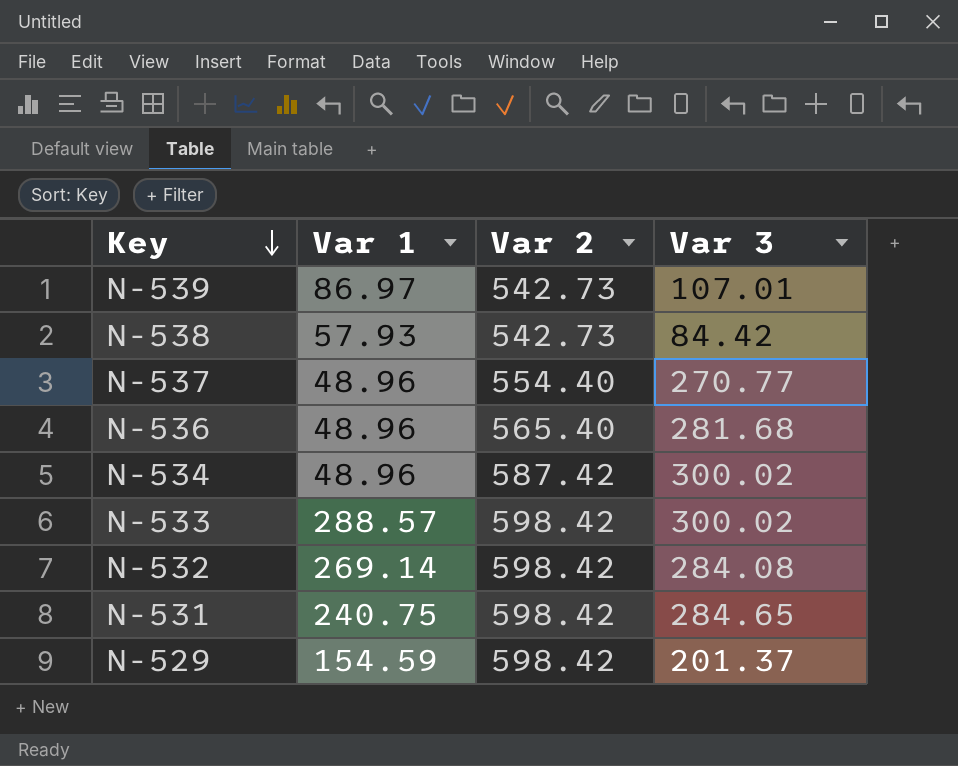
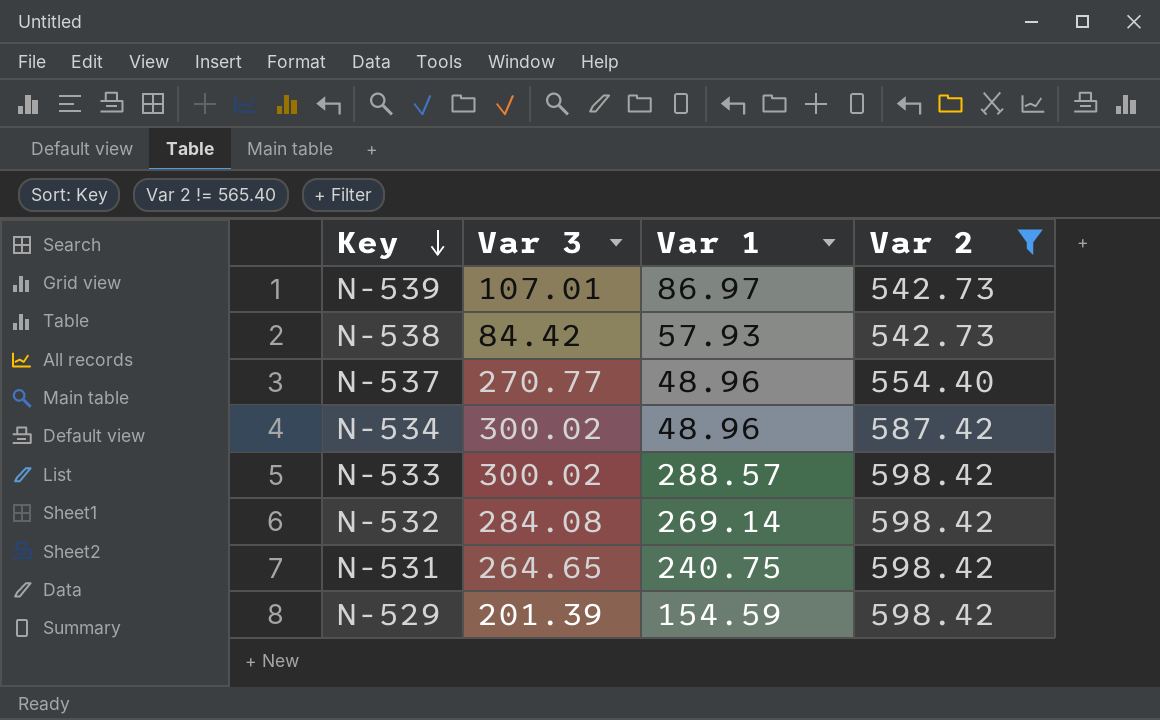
filter: none -> Var 2 != 565.40
column Var 3 | position: 4 -> 2
N-531 | Var 3: 284.65 -> 264.65
N-529 | Var 3: 201.37 -> 201.39

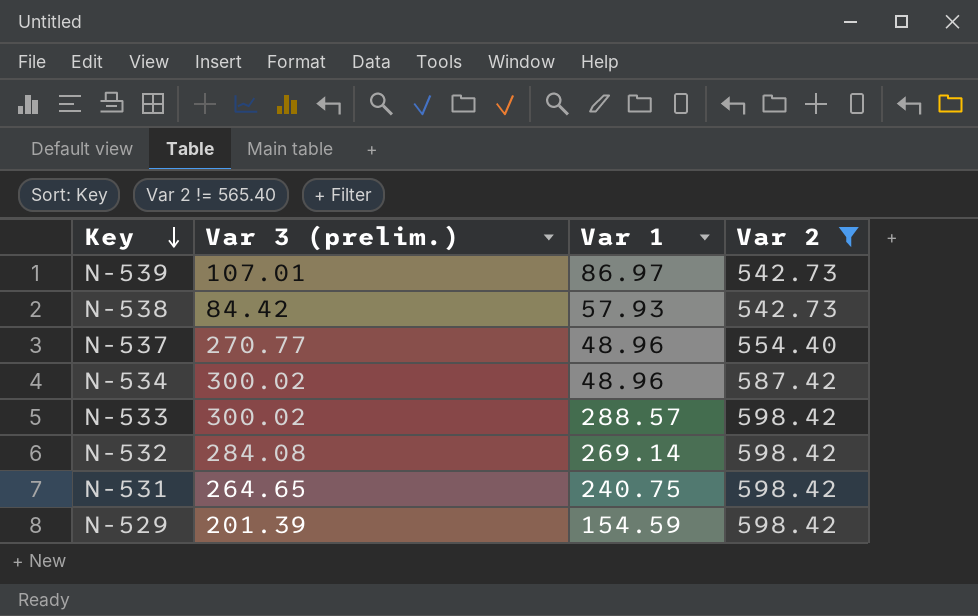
column name: Var 3 -> Var 3 (prelim.)

